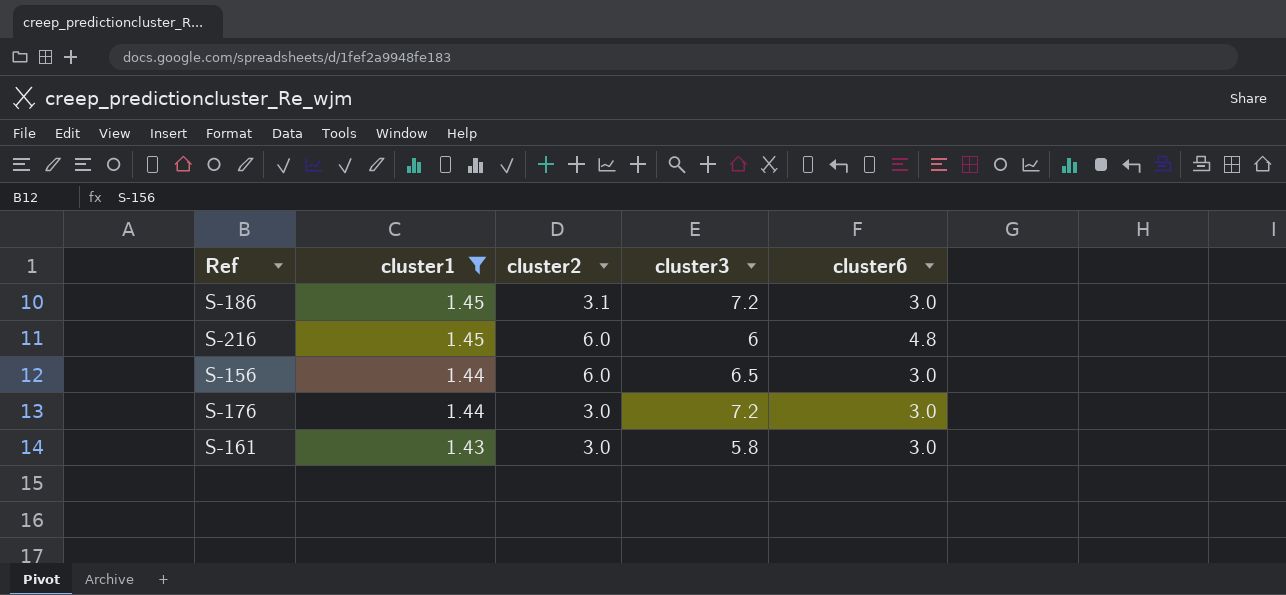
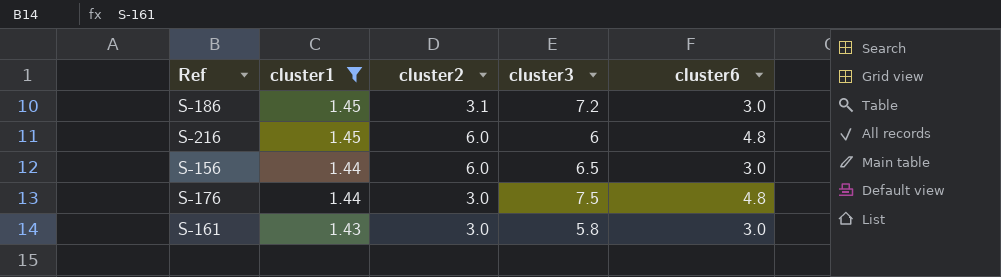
S-176 | cluster3: 7.2 -> 7.5
S-176 | cluster6: 3.0 -> 4.8

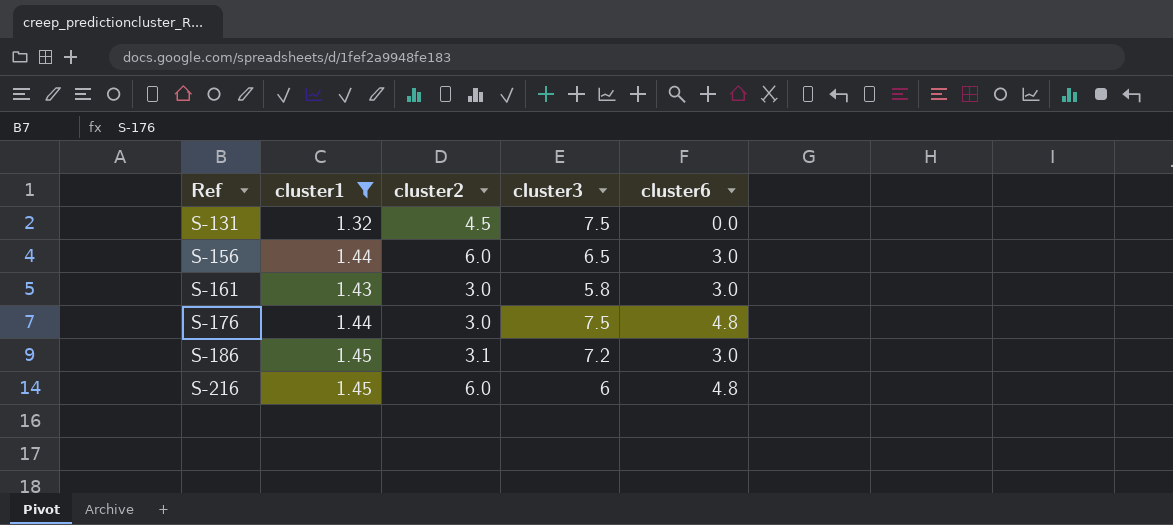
row order: cluster1 descending -> Ref ascending
row S-131: none -> 1.32 | 4.5 | 7.5 | 0.0

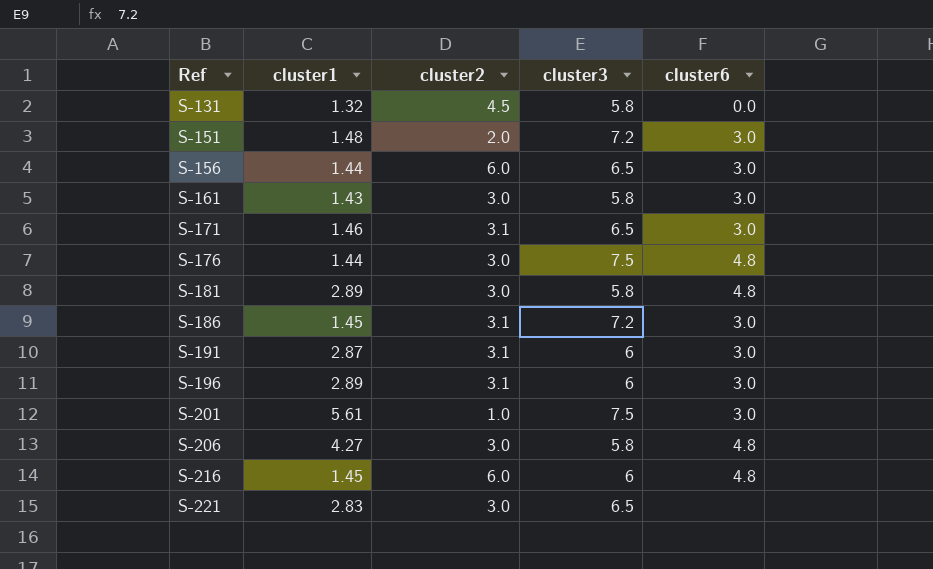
filter: cluster1 <= 1.45 -> none
S-131 | cluster3: 7.5 -> 5.8

